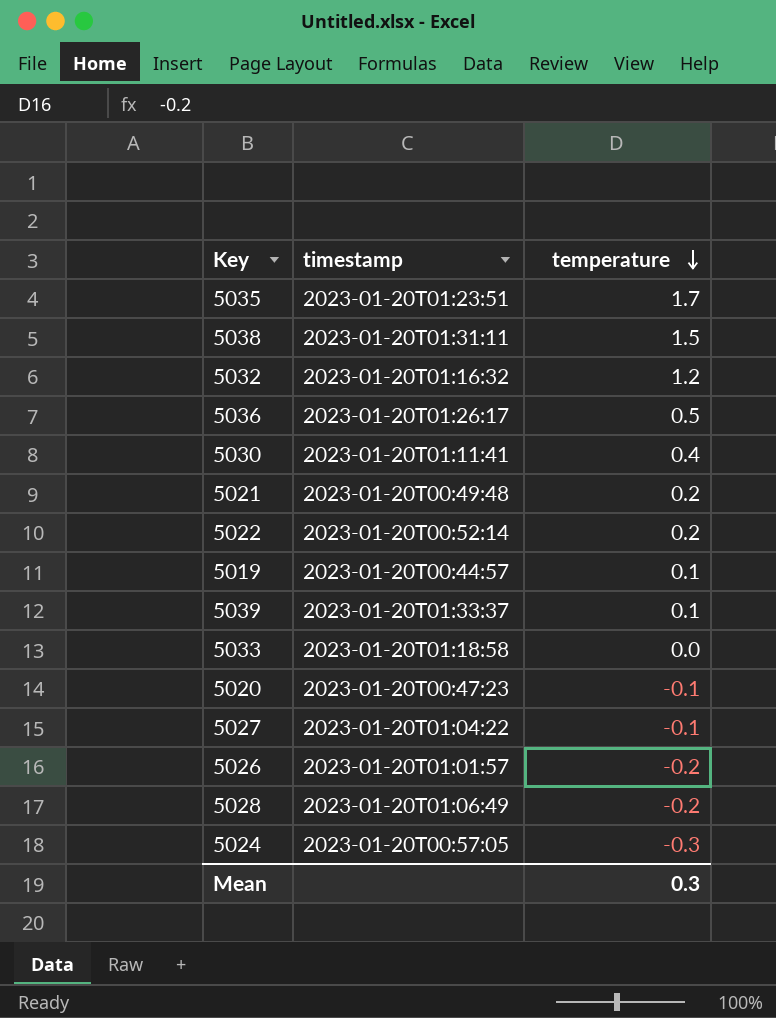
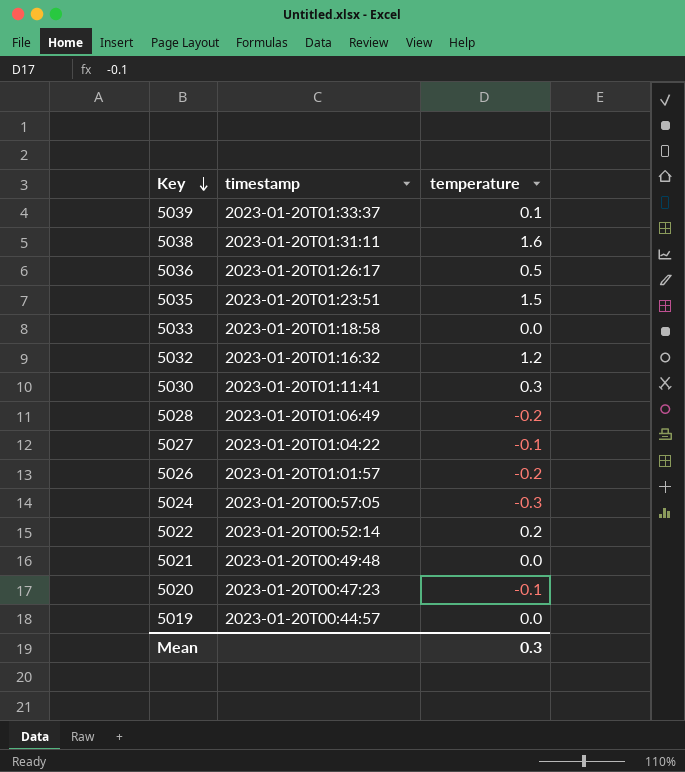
row order: temperature descending -> Key descending
5038 | temperature: 1.5 -> 1.6
5035 | temperature: 1.7 -> 1.5
5030 | temperature: 0.4 -> 0.3
5021 | temperature: 0.2 -> 0.0
5019 | temperature: 0.1 -> 0.0

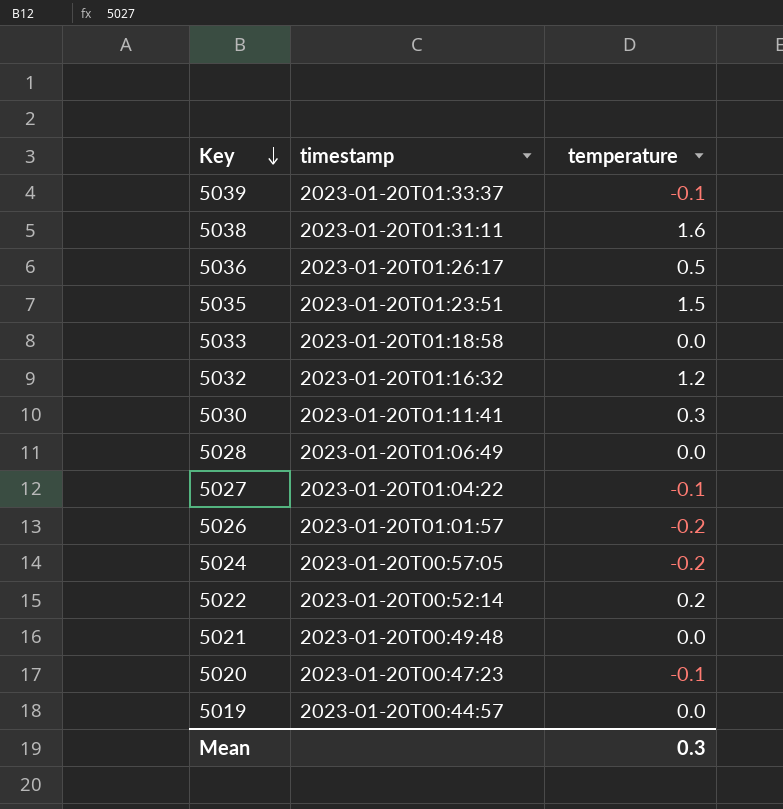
5039 | temperature: 0.1 -> -0.1
5028 | temperature: -0.2 -> 0.0
5024 | temperature: -0.3 -> -0.2

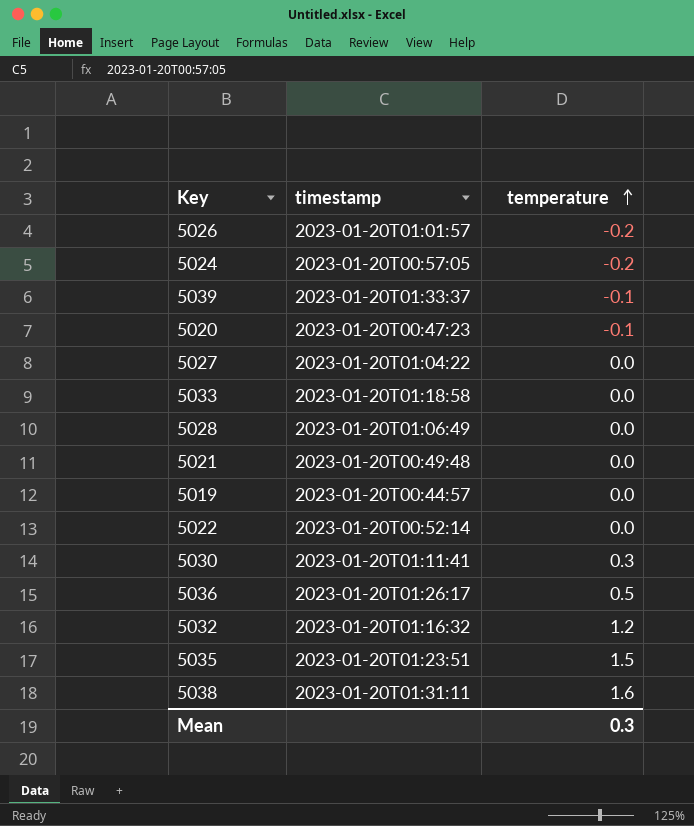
row order: Key descending -> temperature ascending
5027 | temperature: -0.1 -> 0.0
5022 | temperature: 0.2 -> 0.0

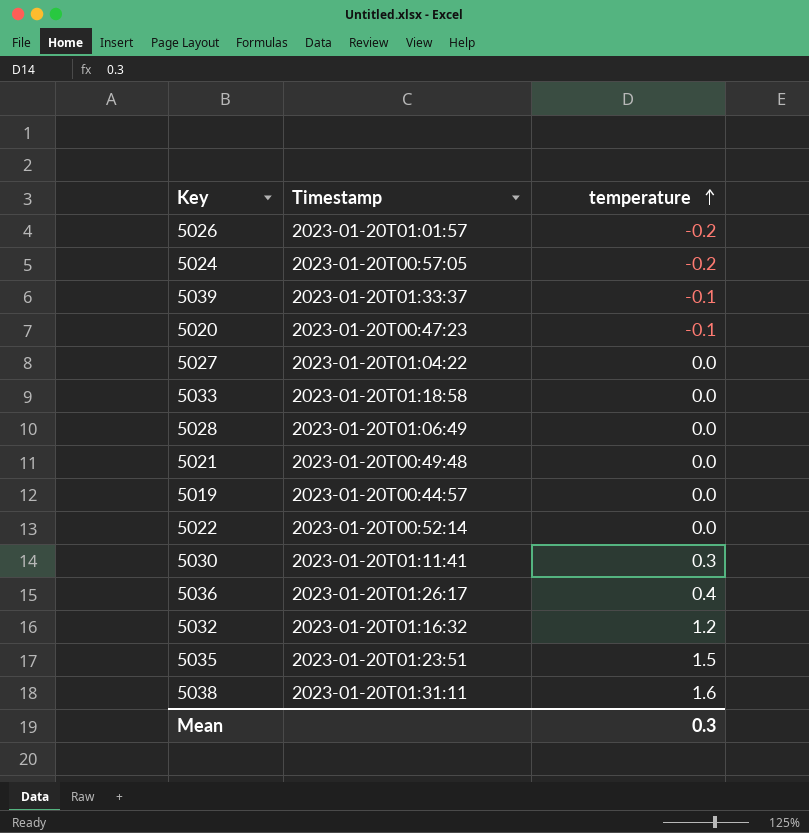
column name: timestamp -> Timestamp
5036 | temperature: 0.5 -> 0.4

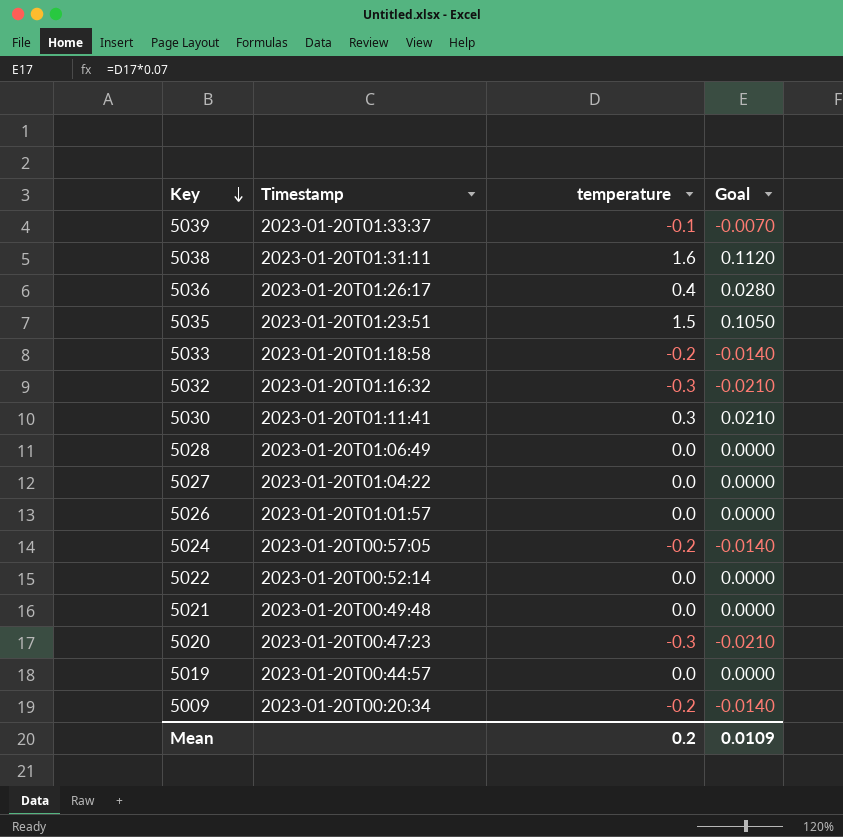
row order: temperature ascending -> Key descending
column Goal | formula: none -> [temperature] * 0.07
5033 | temperature: 0.0 -> -0.2
5032 | temperature: 1.2 -> -0.3
5026 | temperature: -0.2 -> 0.0
5020 | temperature: -0.1 -> -0.3
row 5009: none -> 2023-01-20T00:20:34 | -0.2 | -0.0140
Mean | temperature: 0.3 -> 0.2

